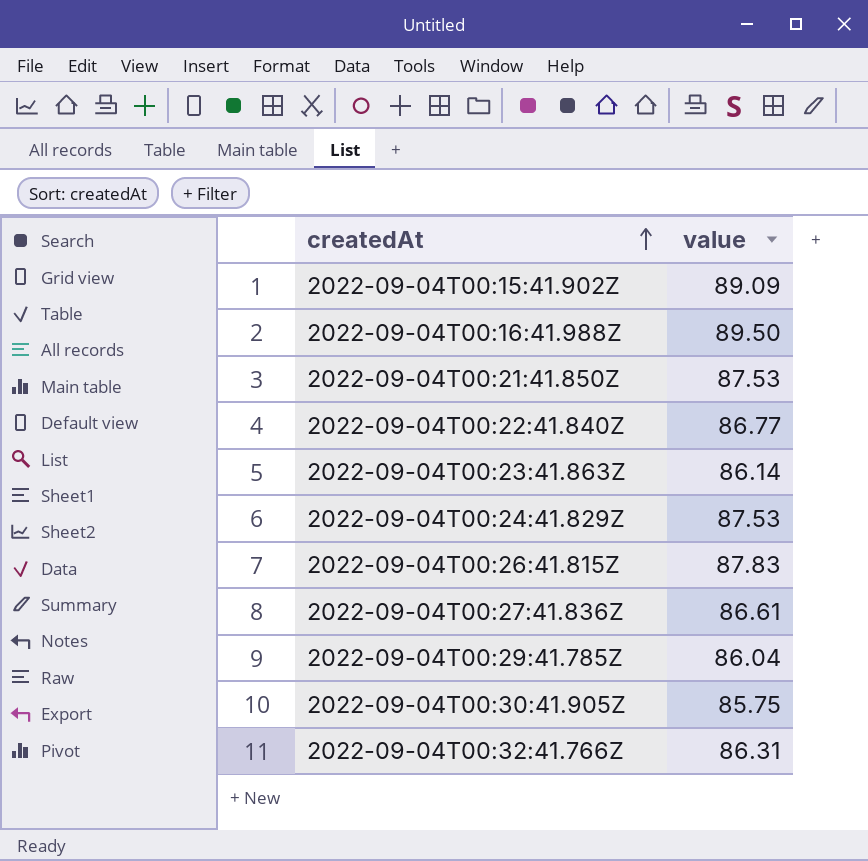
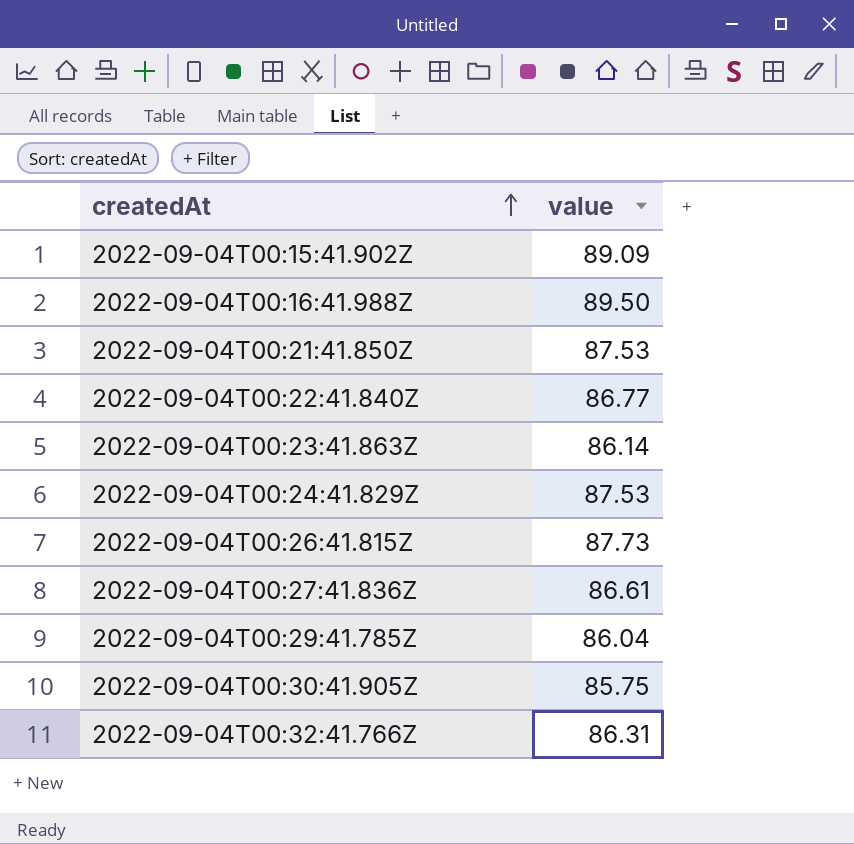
2022-09-04T00:26:41.815Z | value: 87.83 -> 87.73

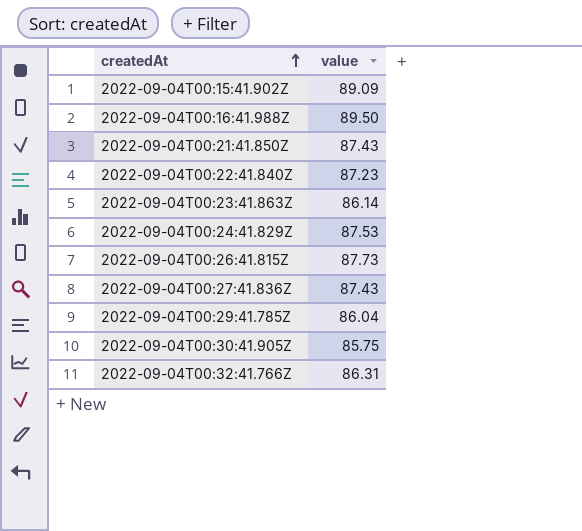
2022-09-04T00:21:41.850Z | value: 87.53 -> 87.43
2022-09-04T00:22:41.840Z | value: 86.77 -> 87.23
2022-09-04T00:27:41.836Z | value: 86.61 -> 87.43

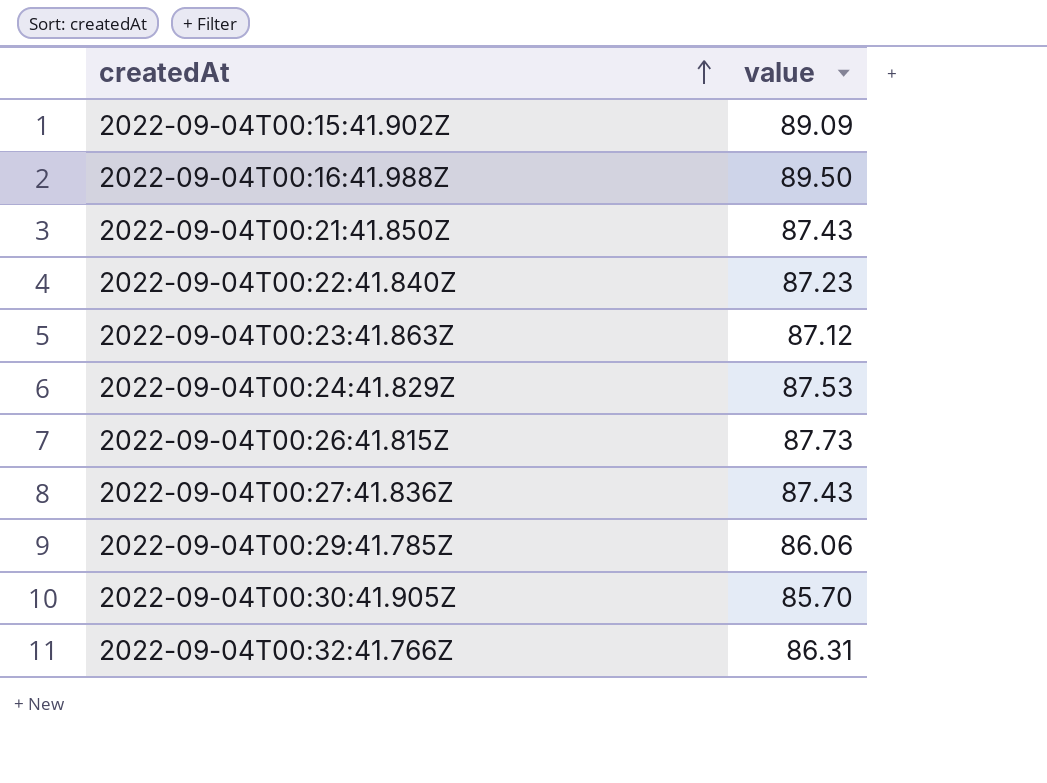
2022-09-04T00:23:41.863Z | value: 86.14 -> 87.12
2022-09-04T00:29:41.785Z | value: 86.04 -> 86.06
2022-09-04T00:30:41.905Z | value: 85.75 -> 85.70

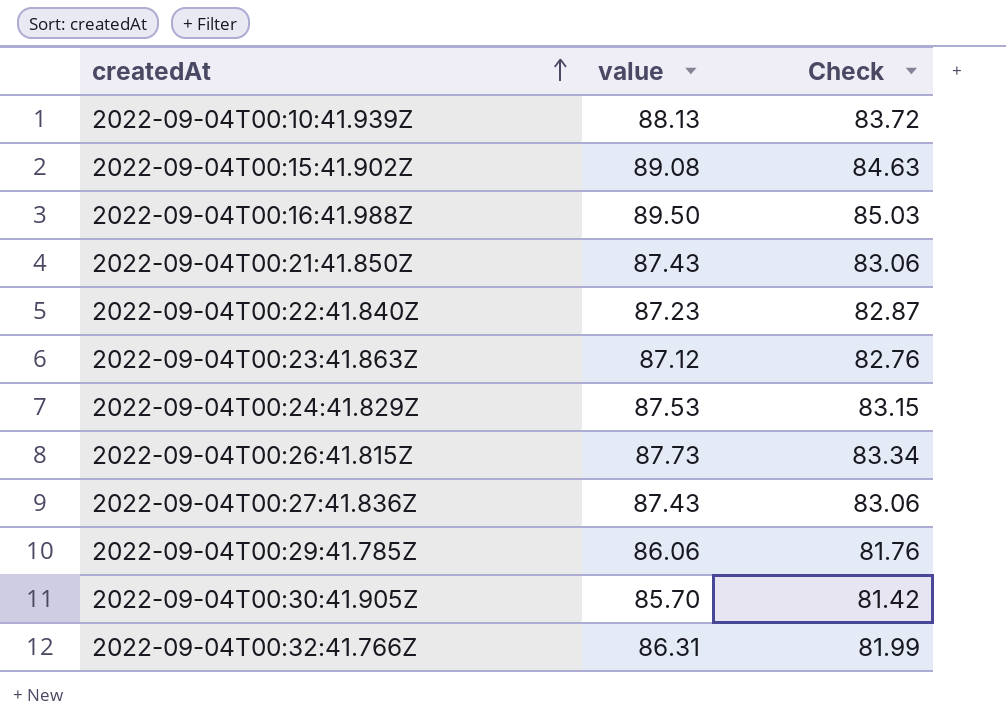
column Check | formula: none -> [value] * 0.95
row 2022-09-04T00:10:41.939Z: none -> 88.13 | 83.72
2022-09-04T00:15:41.902Z | value: 89.09 -> 89.08

